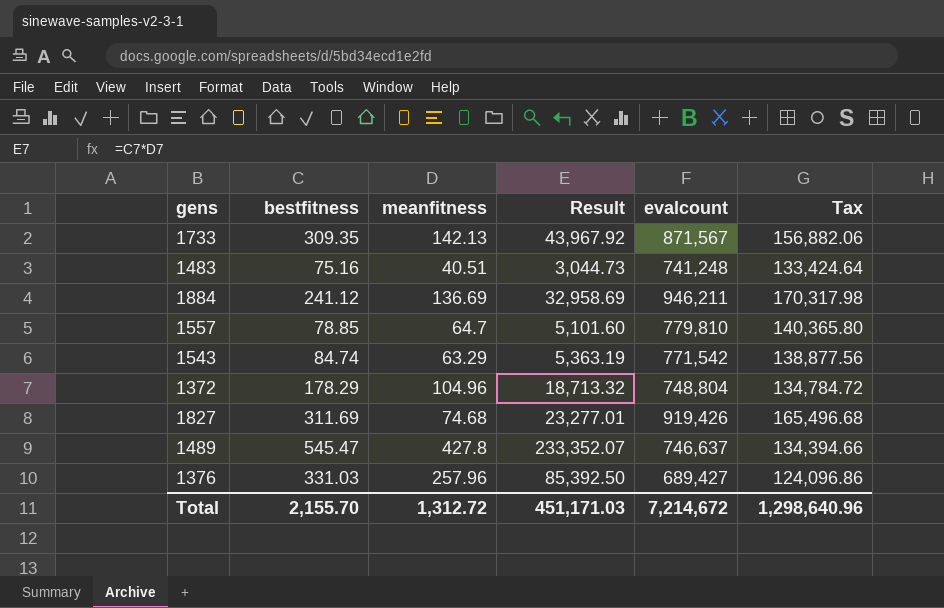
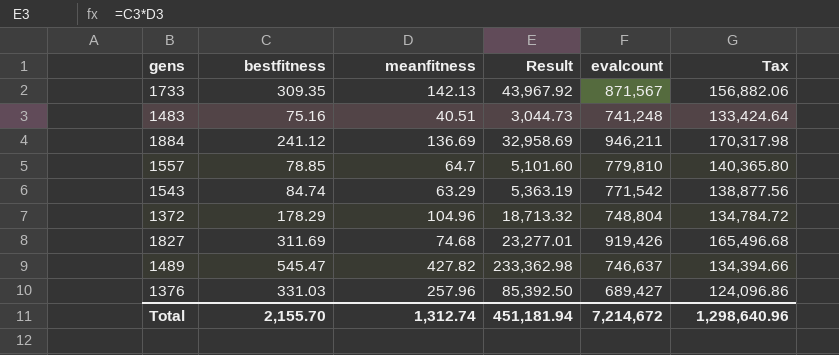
1489 | meanfitness: 427.8 -> 427.82
1489 | Result: 233,352.07 -> 233,362.98
Total | meanfitness: 1,312.72 -> 1,312.74
Total | Result: 451,171.03 -> 451,181.94

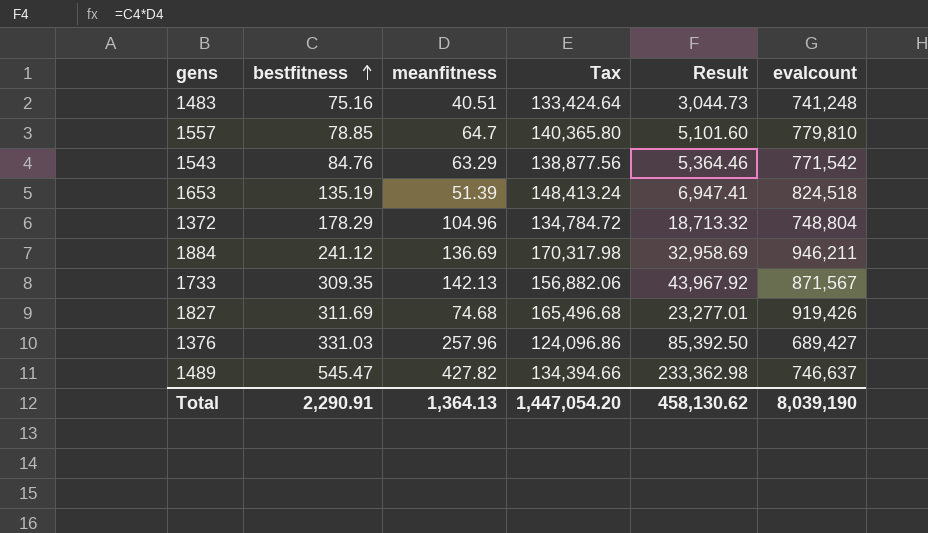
row order: none -> bestfitness ascending
column Tax | position: 6 -> 4
1543 | bestfitness: 84.74 -> 84.76
1543 | Result: 5,363.19 -> 5,364.46
row 1653: none -> 135.19 | 51.39 | 148,413.24 | 6,947.41 | 824,518
Total | bestfitness: 2,155.70 -> 2,290.91
Total | meanfitness: 1,312.74 -> 1,364.13
Total | Tax: 1,298,640.96 -> 1,447,054.20
Total | Result: 451,181.94 -> 458,130.62
Total | evalcount: 7,214,672 -> 8,039,190

